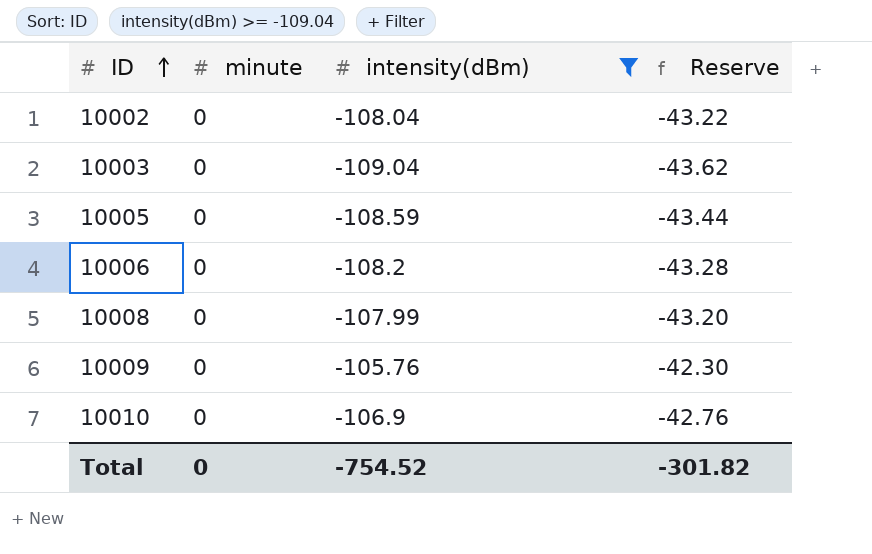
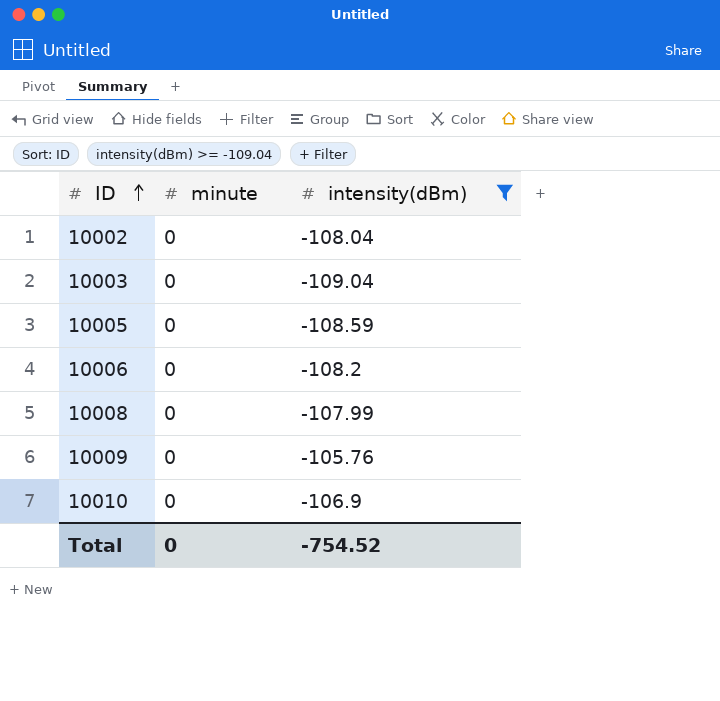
column Reserve | formula: [intensity(dBm)] * 0.4 -> none

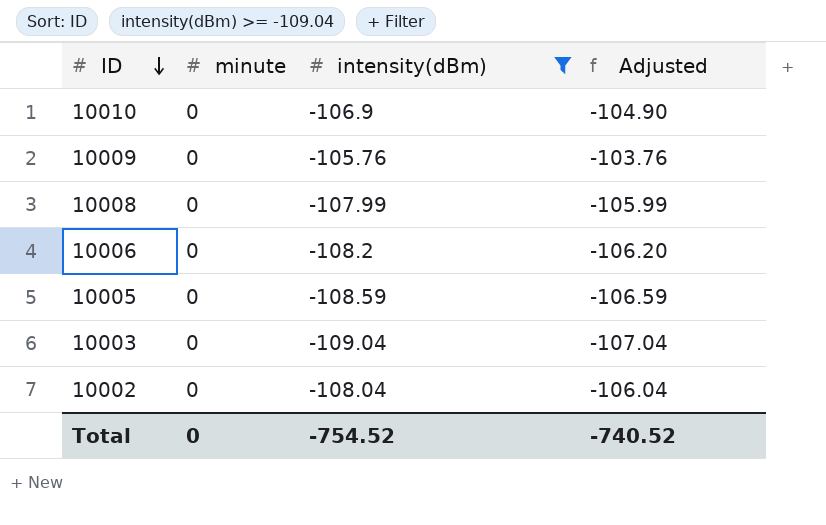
row order: ID ascending -> ID descending
column Adjusted | formula: none -> [intensity(dBm)] + 2

